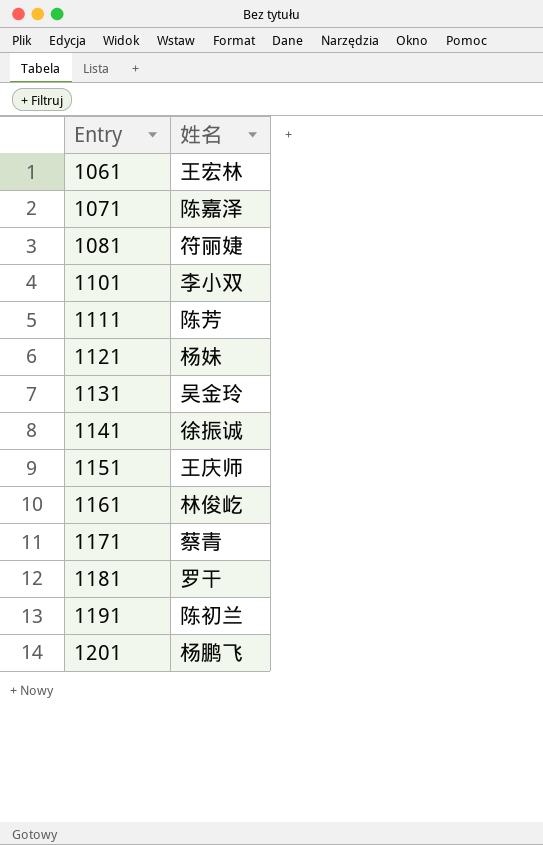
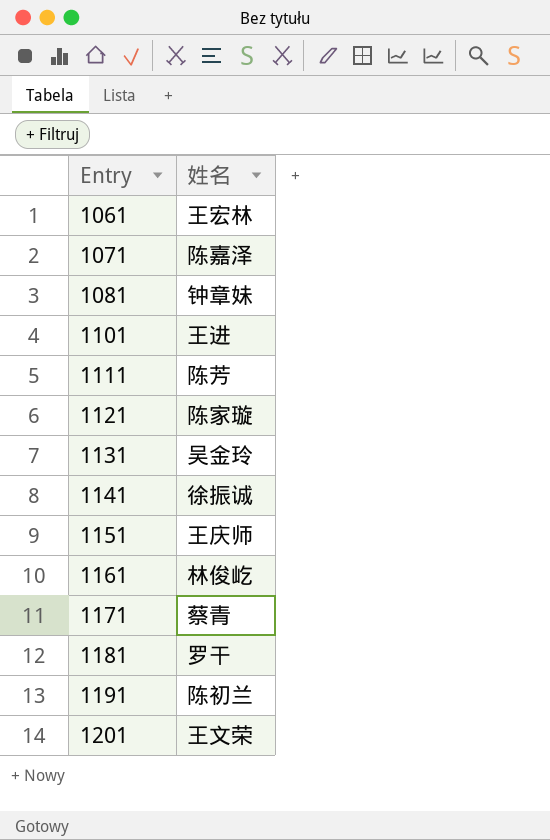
1081 | 姓名: 符丽婕 -> 钟章妹
1101 | 姓名: 李小双 -> 王进
1121 | 姓名: 杨妹 -> 陈家璇
1201 | 姓名: 杨鹏飞 -> 王文荣

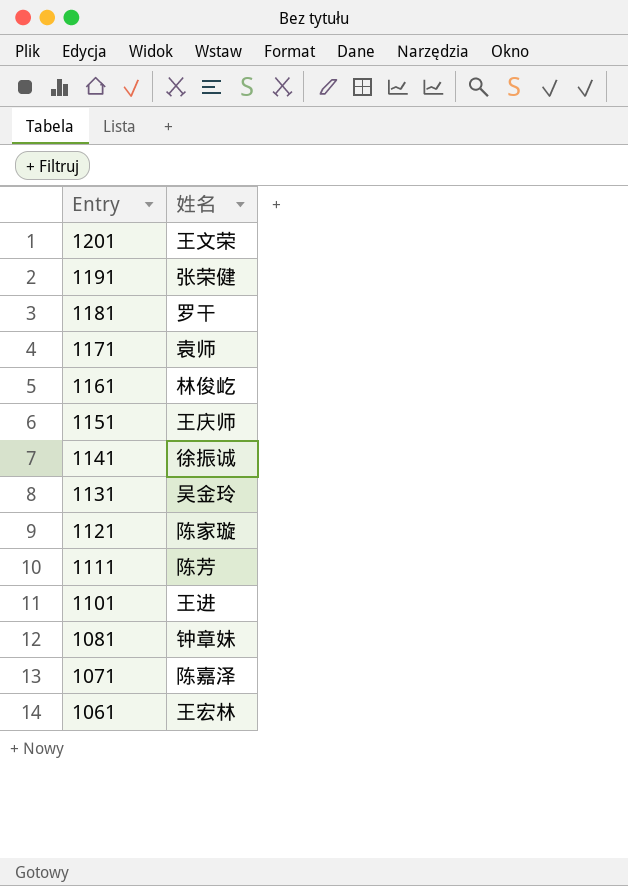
row order: Entry ascending -> Entry descending
1191 | 姓名: 陈初兰 -> 张荣健
1171 | 姓名: 蔡青 -> 袁师

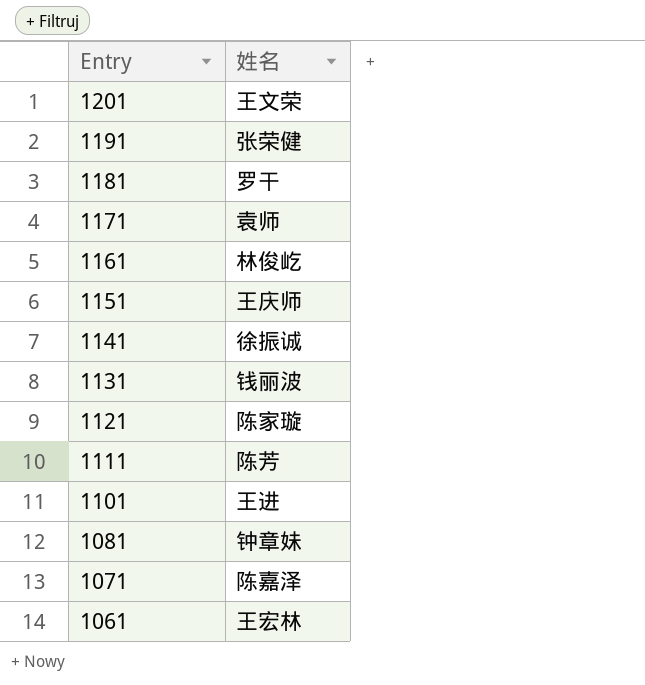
1131 | 姓名: 吴金玲 -> 钱丽波

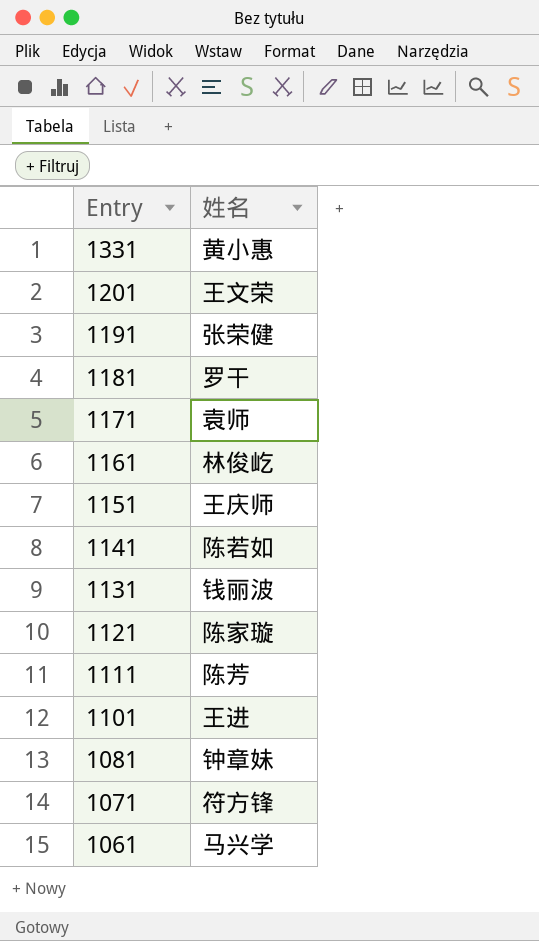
row 1331: none -> 黄小惠
1141 | 姓名: 徐振诚 -> 陈若如
1071 | 姓名: 陈嘉泽 -> 符方锋
1061 | 姓名: 王宏林 -> 马兴学

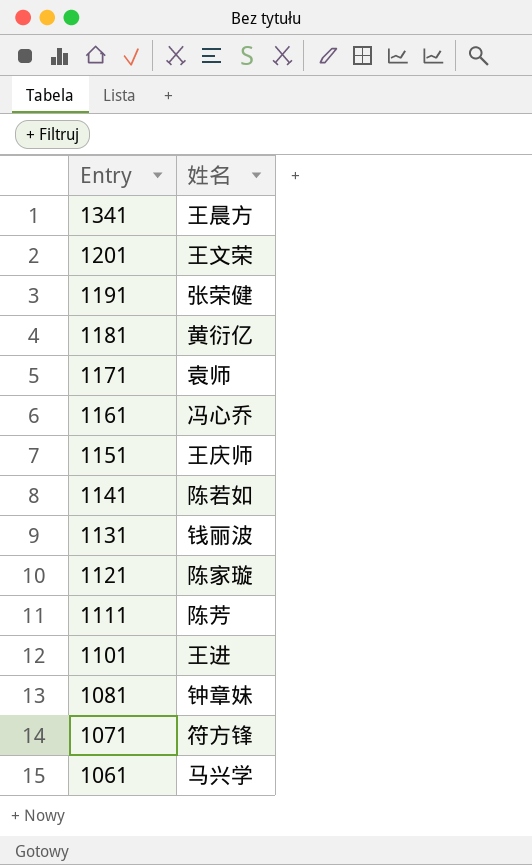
row 1331: 黄小惠 -> none
row 1341: none -> 王晨方
1181 | 姓名: 罗干 -> 黄衍亿
1161 | 姓名: 林俊屹 -> 冯心乔

